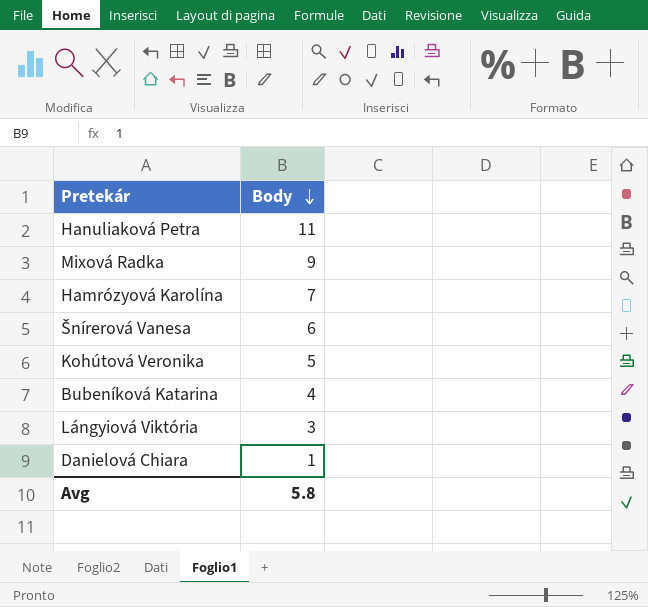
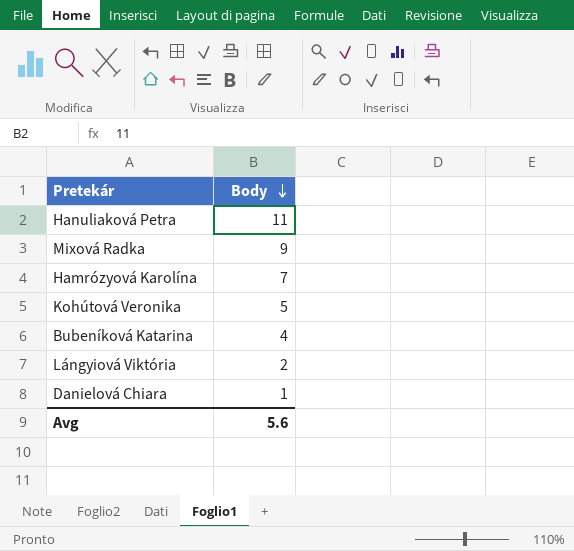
row Šnírerová Vanesa: 6 -> none
Lángyiová Viktória | Body: 3 -> 2
Avg | Body: 5.8 -> 5.6

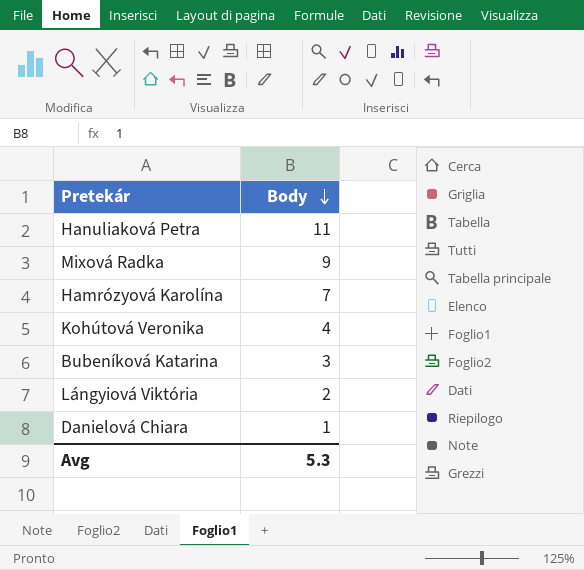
Kohútová Veronika | Body: 5 -> 4
Bubeníková Katarina | Body: 4 -> 3
Avg | Body: 5.6 -> 5.3

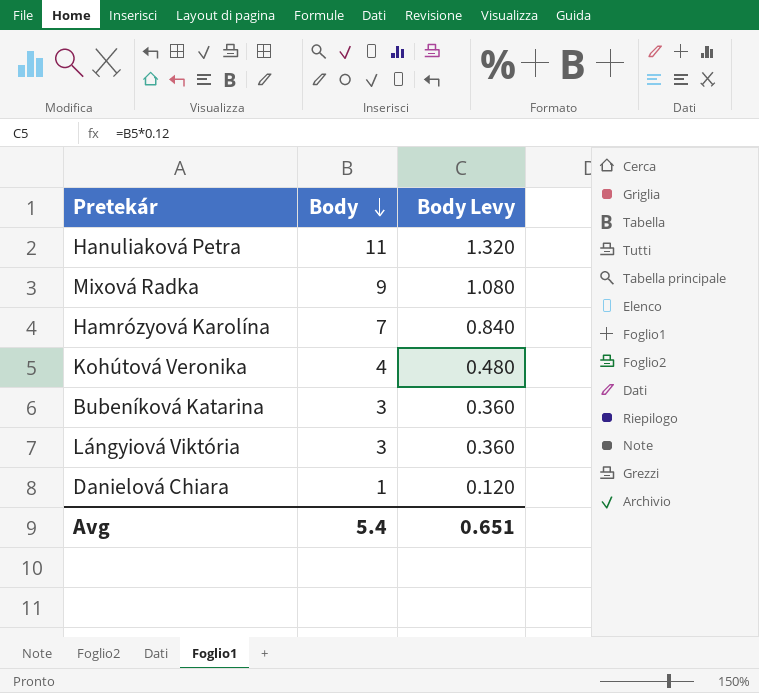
column Body Levy | formula: none -> [Body] * 0.12
Lángyiová Viktória | Body: 2 -> 3
Avg | Body: 5.3 -> 5.4

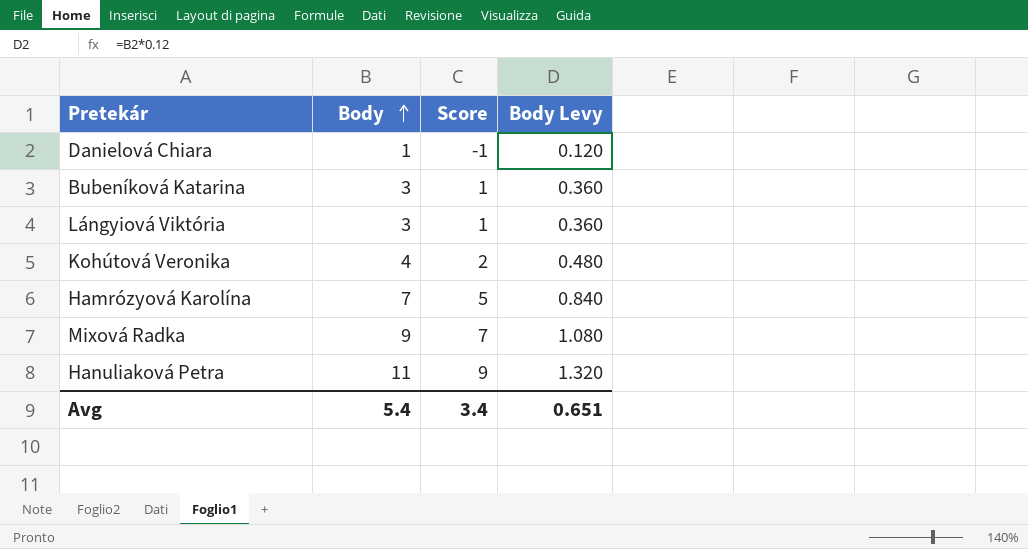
row order: Body descending -> Body ascending
column Score | formula: none -> [Body] - 2

